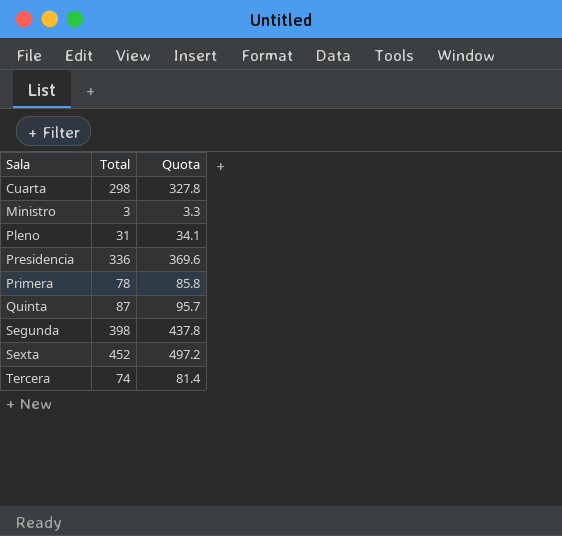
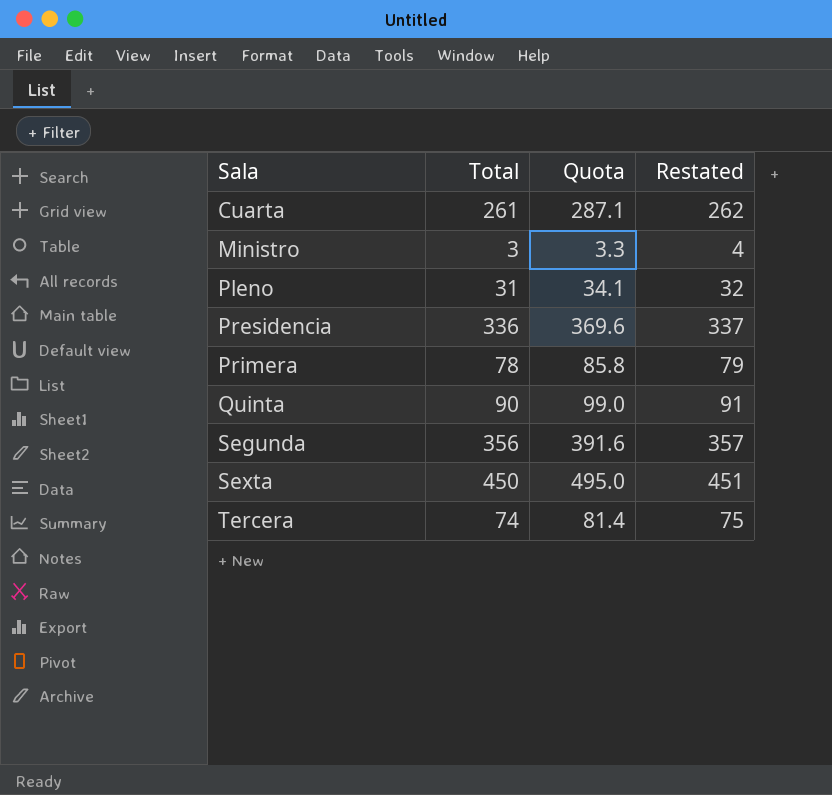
column Restated | formula: none -> [Total] + 1
Cuarta | Total: 298 -> 261
Cuarta | Quota: 327.8 -> 287.1
Quinta | Total: 87 -> 90
Quinta | Quota: 95.7 -> 99.0
Segunda | Total: 398 -> 356
Segunda | Quota: 437.8 -> 391.6
Sexta | Total: 452 -> 450
Sexta | Quota: 497.2 -> 495.0

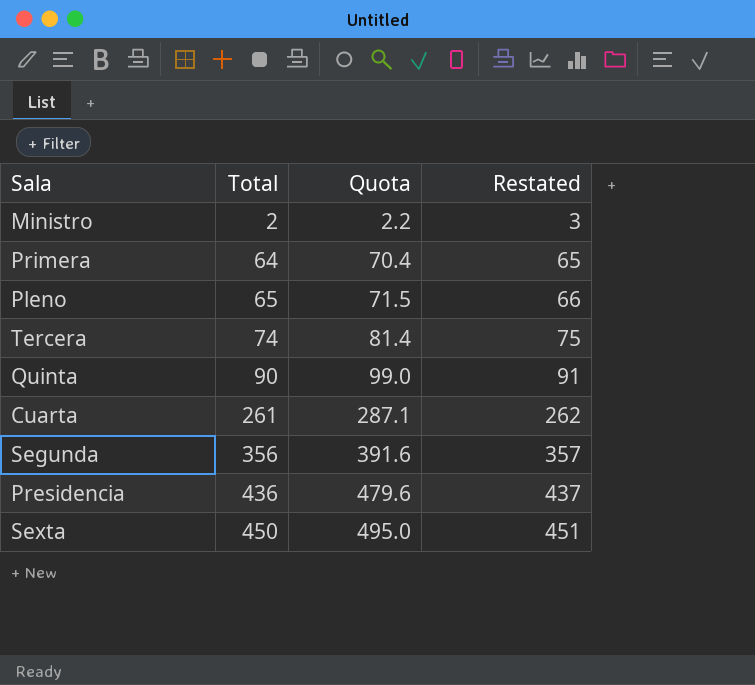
row order: Sala ascending -> Total ascending
Ministro | Total: 3 -> 2
Ministro | Quota: 3.3 -> 2.2
Ministro | Restated: 4 -> 3
Primera | Total: 78 -> 64
Primera | Quota: 85.8 -> 70.4
Primera | Restated: 79 -> 65
Pleno | Total: 31 -> 65
Pleno | Quota: 34.1 -> 71.5
Pleno | Restated: 32 -> 66
Presidencia | Total: 336 -> 436
Presidencia | Quota: 369.6 -> 479.6
Presidencia | Restated: 337 -> 437

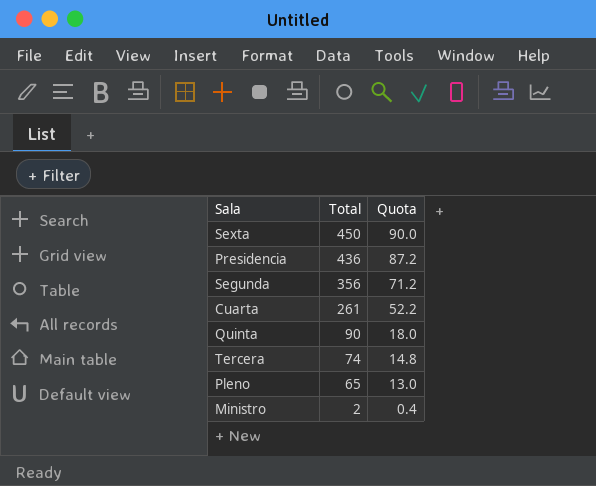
row order: Total ascending -> Total descending
column Restated | formula: [Total] + 1 -> none
column Quota | formula: [Total] * 1.1 -> [Total] * 0.2
row Primera: 64 | 70.4 | 65 -> none

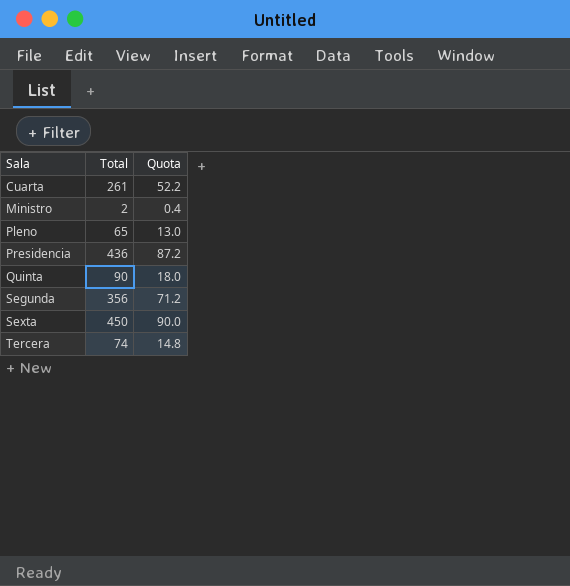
row order: Total descending -> Sala ascending

